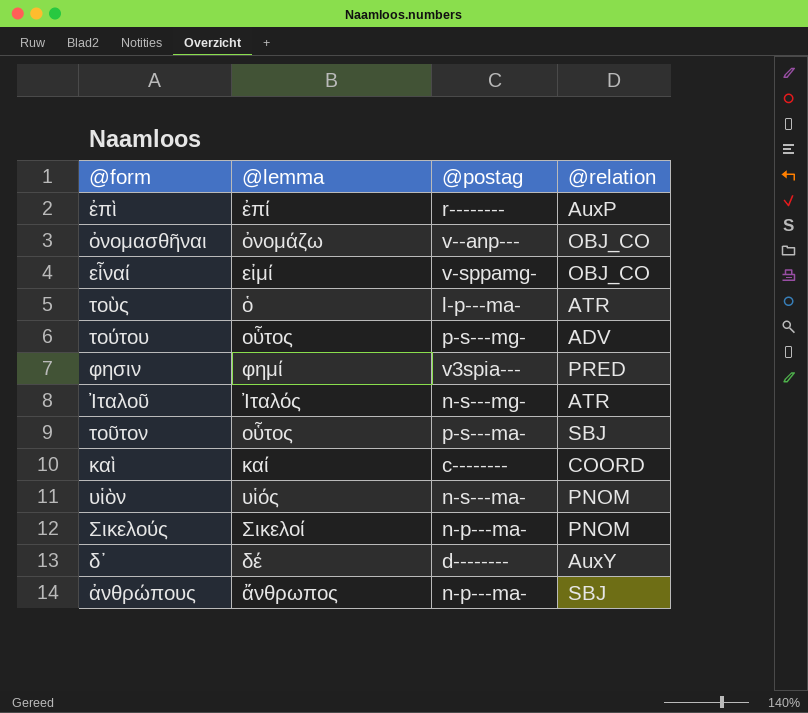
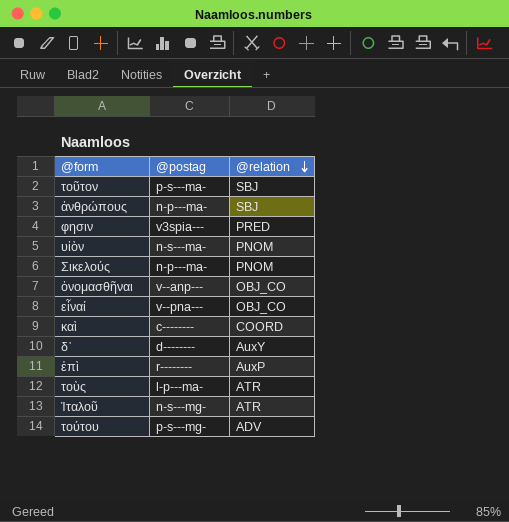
row order: none -> @relation descending
column @lemma | position: 2 -> none
εἶναί | @postag: v-sppamg- -> v--pna---

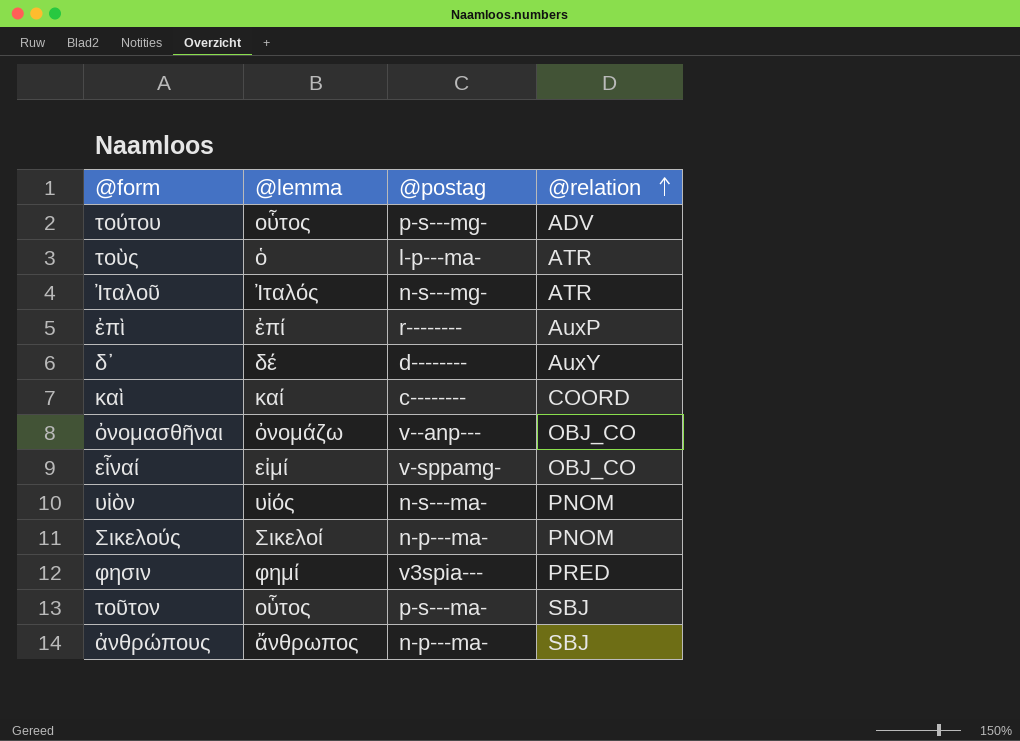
row order: @relation descending -> @relation ascending
column @lemma | position: none -> 2
εἶναί | @postag: v--pna--- -> v-sppamg-

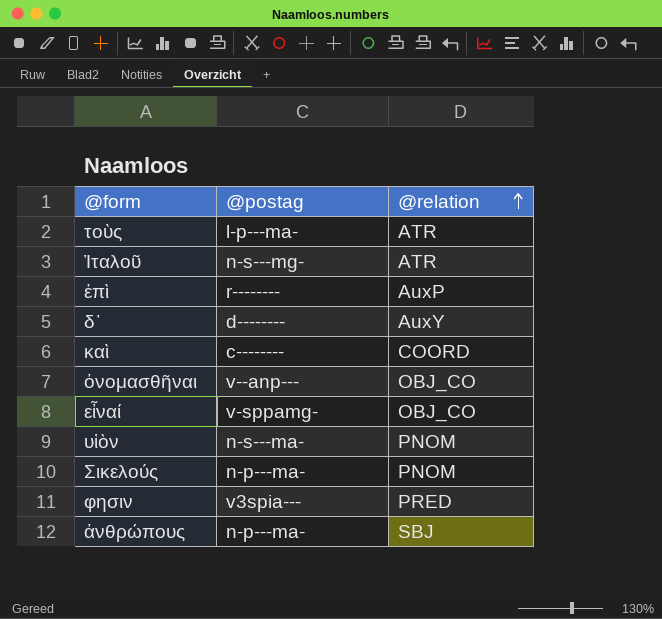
column @lemma | position: 2 -> none
row τούτου: οὗτος | p-s---mg- | ADV -> none
row τοῦτον: οὗτος | p-s---ma- | SBJ -> none

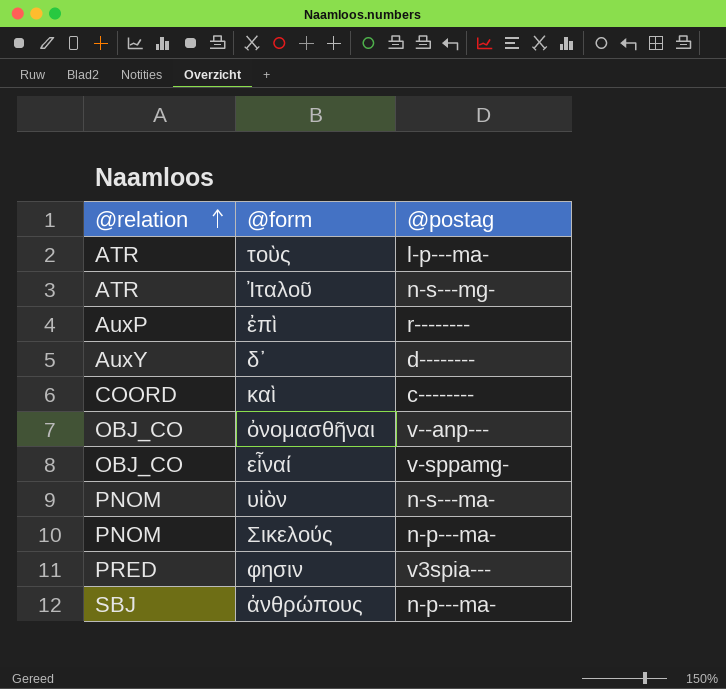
column @relation | position: 3 -> 1

